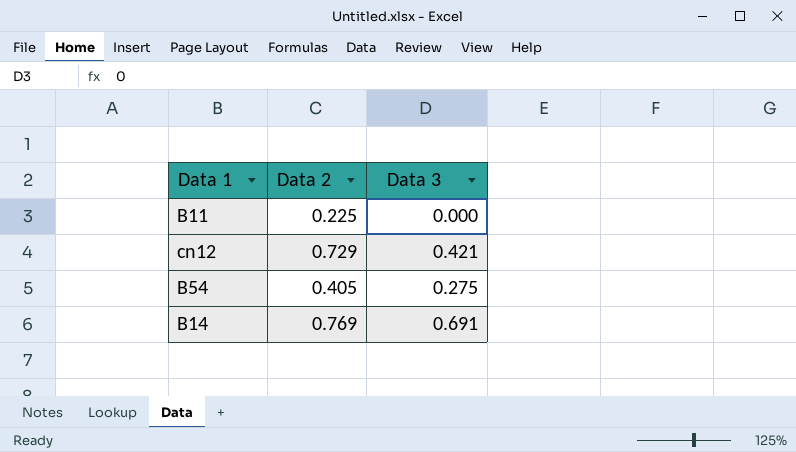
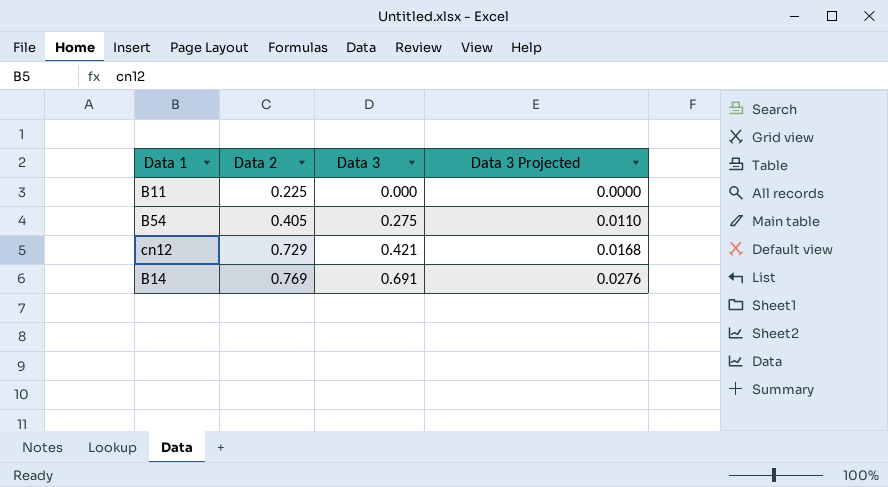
row order: none -> Data 2 ascending
column Data 3 Projected | formula: none -> [Data 3] * 0.04

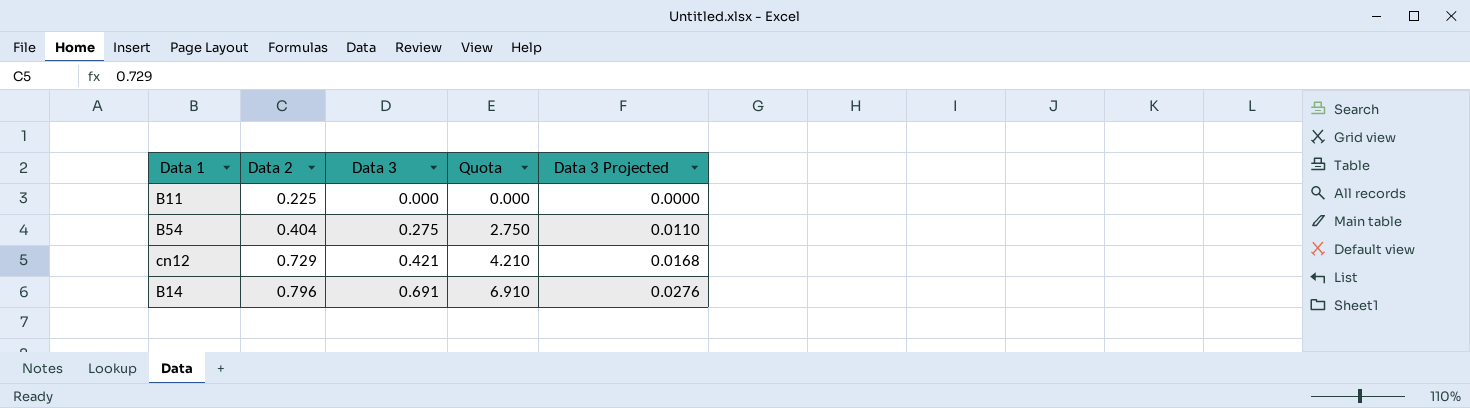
column Quota | formula: none -> [Data 3] * 10
B54 | Data 2: 0.405 -> 0.404
B14 | Data 2: 0.769 -> 0.796

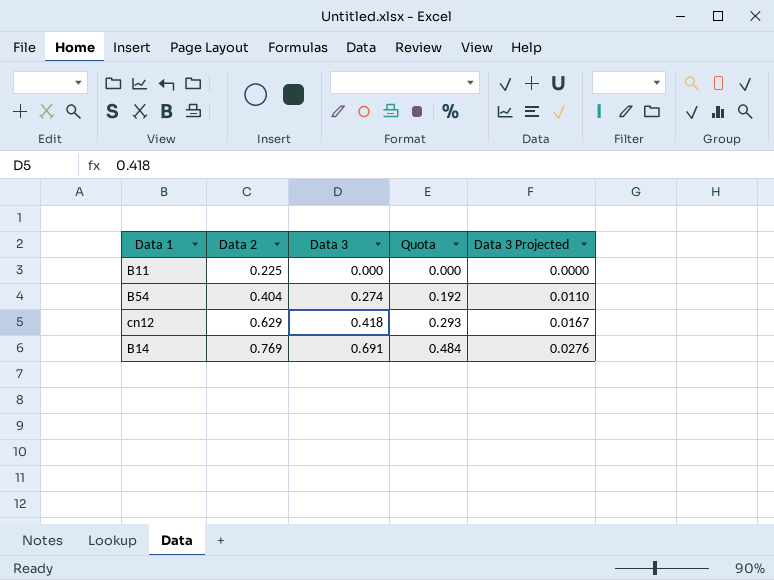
column Quota | formula: [Data 3] * 10 -> [Data 3] * 0.7
B54 | Data 3: 0.275 -> 0.274
cn12 | Data 2: 0.729 -> 0.629
cn12 | Data 3: 0.421 -> 0.418
cn12 | Data 3 Projected: 0.0168 -> 0.0167
B14 | Data 2: 0.796 -> 0.769

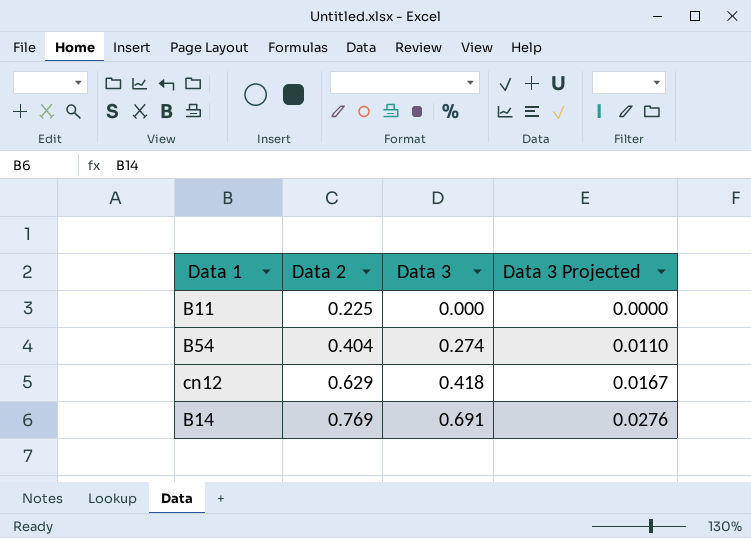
column Quota | formula: [Data 3] * 0.7 -> none

